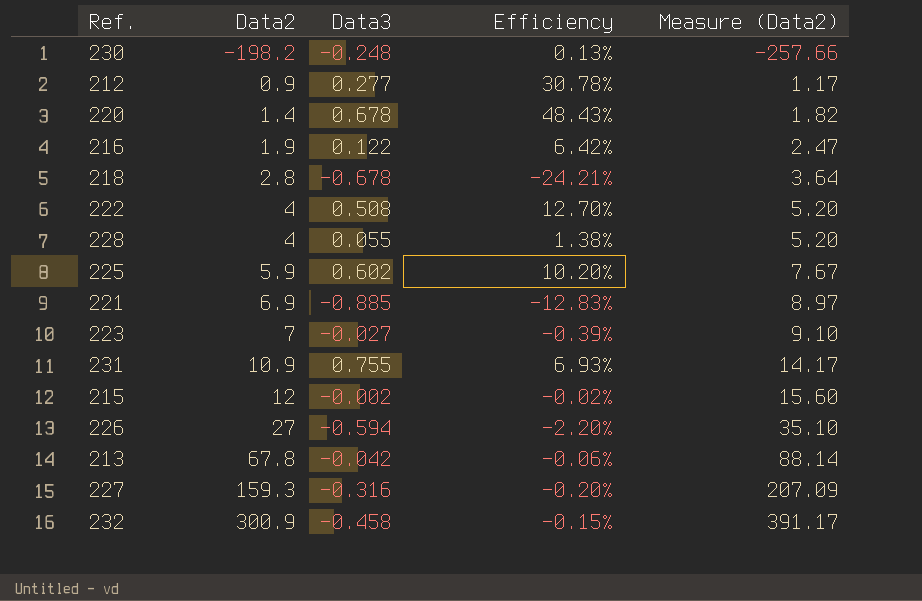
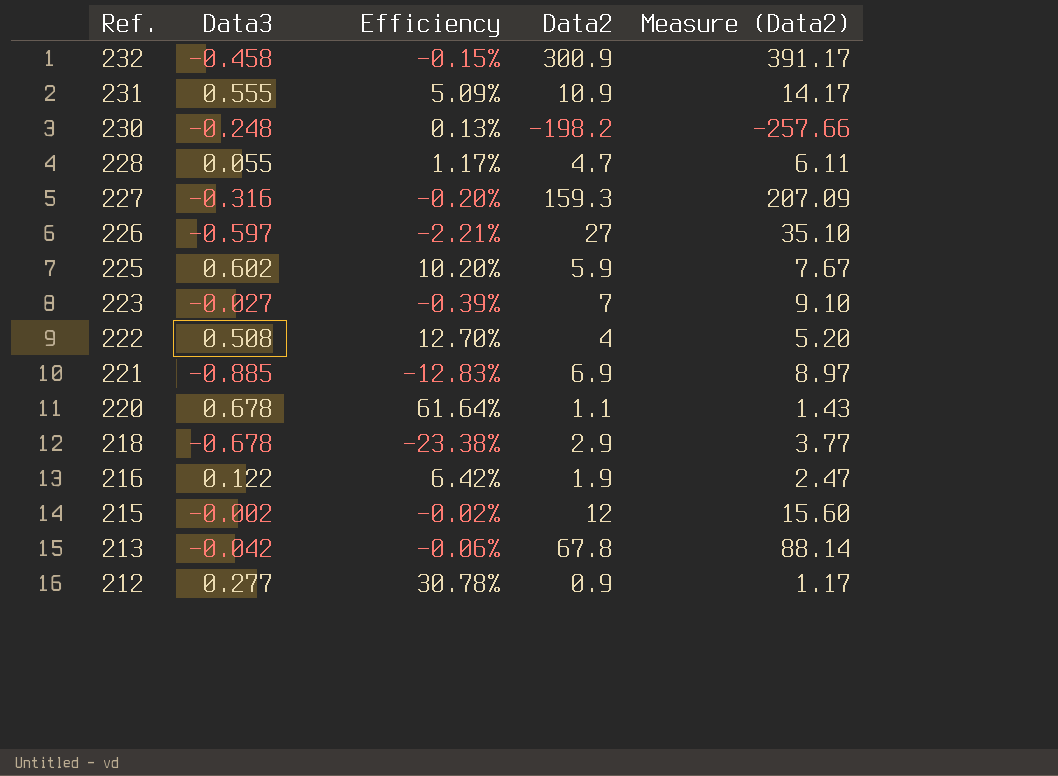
row order: Data2 ascending -> Ref. descending
column Data2 | position: 2 -> 4
231 | Data3: 0.755 -> 0.555
231 | Efficiency: 6.93% -> 5.09%
228 | Efficiency: 1.38% -> 1.17%
228 | Data2: 4 -> 4.7
228 | Measure (Data2): 5.20 -> 6.11
226 | Data3: -0.594 -> -0.597
226 | Efficiency: -2.20% -> -2.21%
220 | Efficiency: 48.43% -> 61.64%
220 | Data2: 1.4 -> 1.1
220 | Measure (Data2): 1.82 -> 1.43
218 | Efficiency: -24.21% -> -23.38%
218 | Data2: 2.8 -> 2.9
218 | Measure (Data2): 3.64 -> 3.77

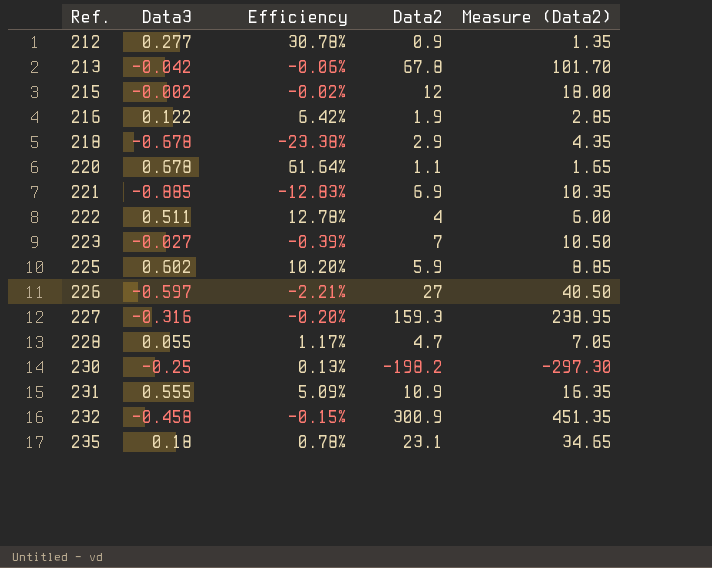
row order: Ref. descending -> Ref. ascending
column Measure (Data2) | formula: [Data2] * 1.3 -> [Data2] * 1.5
222 | Data3: 0.508 -> 0.511
222 | Efficiency: 12.70% -> 12.78%
230 | Data3: -0.248 -> -0.25
row 235: none -> 0.18 | 0.78% | 23.1 | 34.65

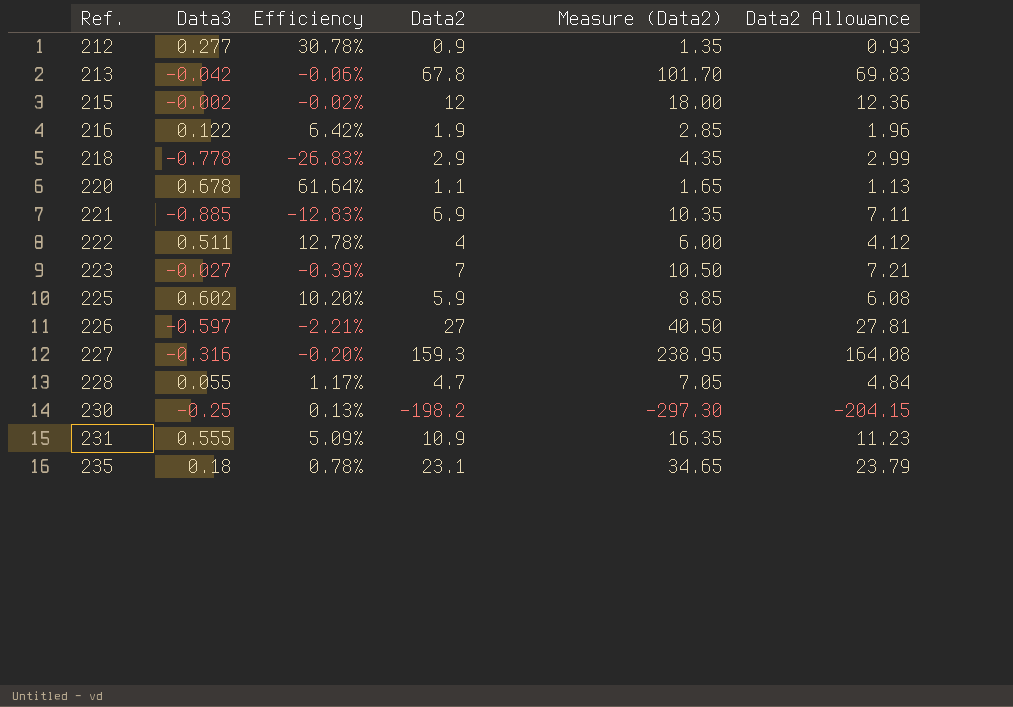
column Data2 Allowance | formula: none -> [Data2] * 1.03
row 232: -0.458 | -0.15% | 300.9 | 451.35 -> none
218 | Data3: -0.678 -> -0.778
218 | Efficiency: -23.38% -> -26.83%

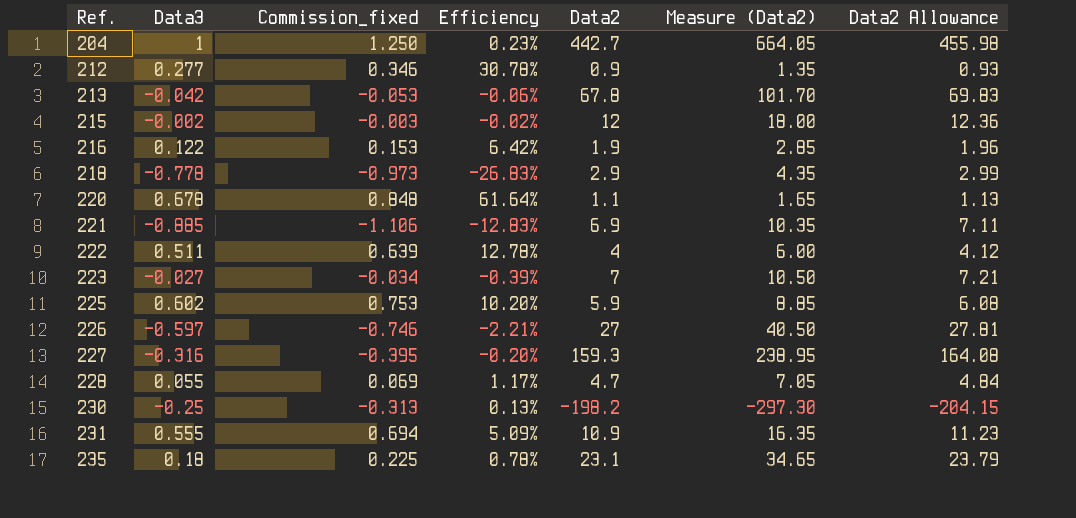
column Commission_fixed | formula: none -> [Data3] * 1.25
row 204: none -> 1 | 1.250 | 0.23% | 442.7 | 664.05 | 455.98

